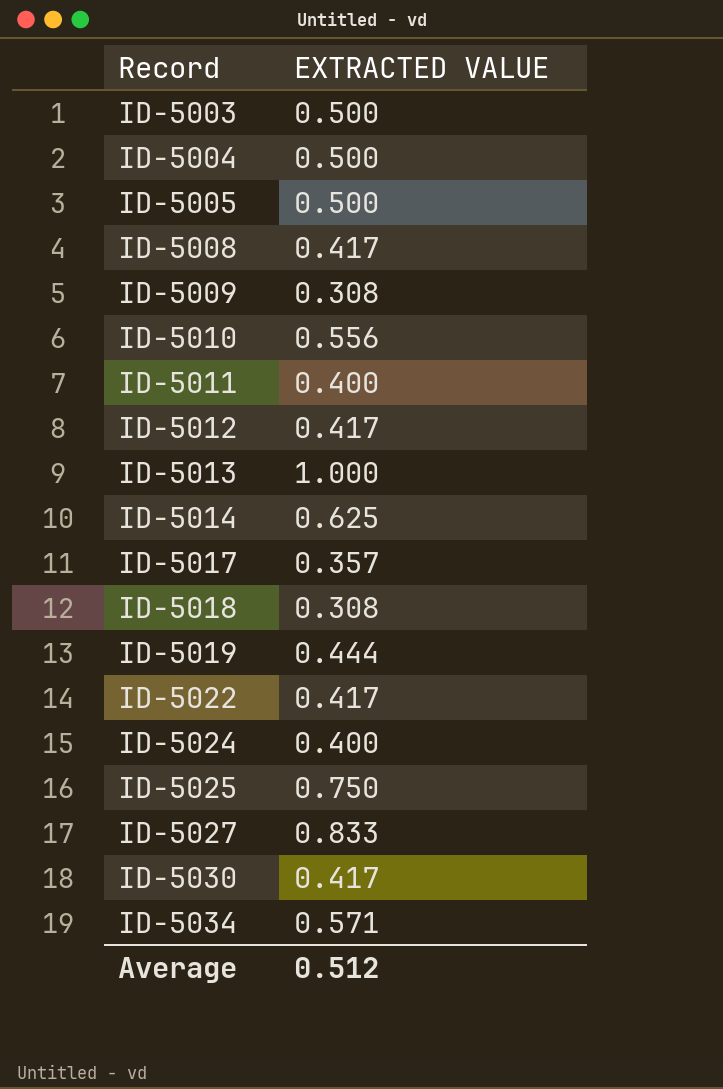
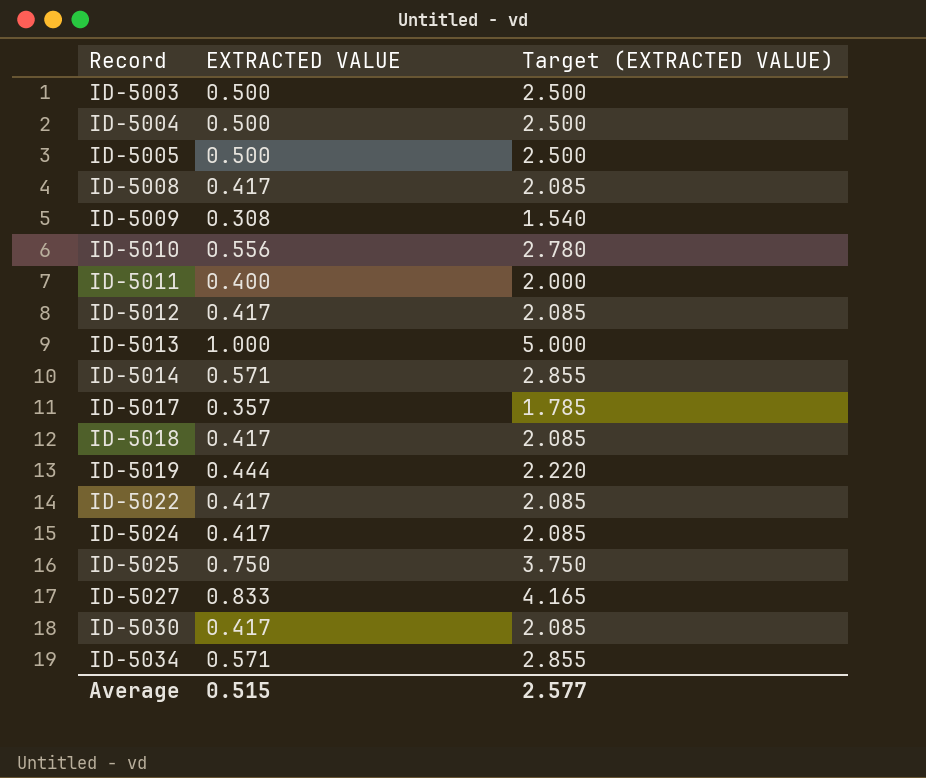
column Target (EXTRACTED VALUE) | formula: none -> [EXTRACTED VALUE] * 5
ID-5014 | EXTRACTED VALUE: 0.625 -> 0.571
ID-5018 | EXTRACTED VALUE: 0.308 -> 0.417
ID-5024 | EXTRACTED VALUE: 0.400 -> 0.417
Average | EXTRACTED VALUE: 0.512 -> 0.515

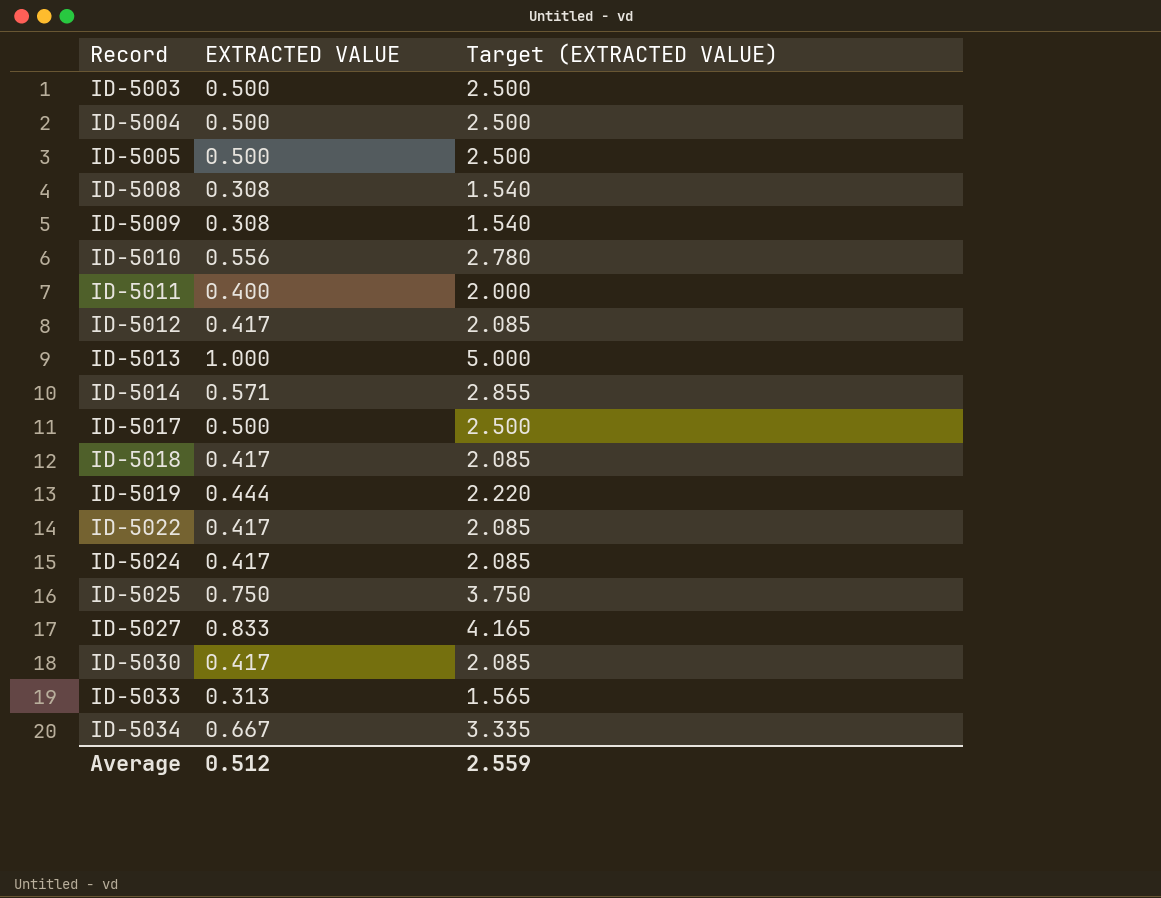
ID-5008 | EXTRACTED VALUE: 0.417 -> 0.308
ID-5008 | Target (EXTRACTED VALUE): 2.085 -> 1.540
ID-5017 | EXTRACTED VALUE: 0.357 -> 0.500
ID-5017 | Target (EXTRACTED VALUE): 1.785 -> 2.500
row ID-5033: none -> 0.313 | 1.565
ID-5034 | EXTRACTED VALUE: 0.571 -> 0.667
ID-5034 | Target (EXTRACTED VALUE): 2.855 -> 3.335
Average | EXTRACTED VALUE: 0.515 -> 0.512
Average | Target (EXTRACTED VALUE): 2.577 -> 2.559

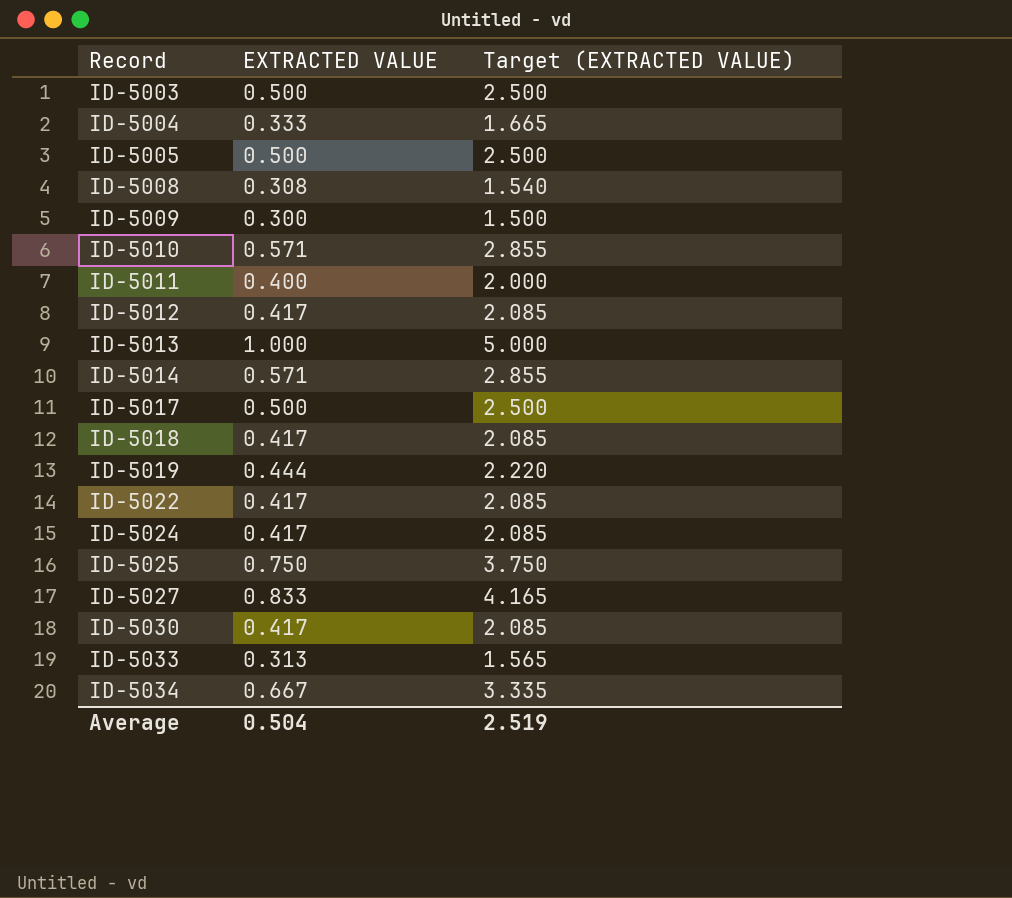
ID-5004 | EXTRACTED VALUE: 0.500 -> 0.333
ID-5004 | Target (EXTRACTED VALUE): 2.500 -> 1.665
ID-5009 | EXTRACTED VALUE: 0.308 -> 0.300
ID-5009 | Target (EXTRACTED VALUE): 1.540 -> 1.500
ID-5010 | EXTRACTED VALUE: 0.556 -> 0.571
ID-5010 | Target (EXTRACTED VALUE): 2.780 -> 2.855
Average | EXTRACTED VALUE: 0.512 -> 0.504
Average | Target (EXTRACTED VALUE): 2.559 -> 2.519

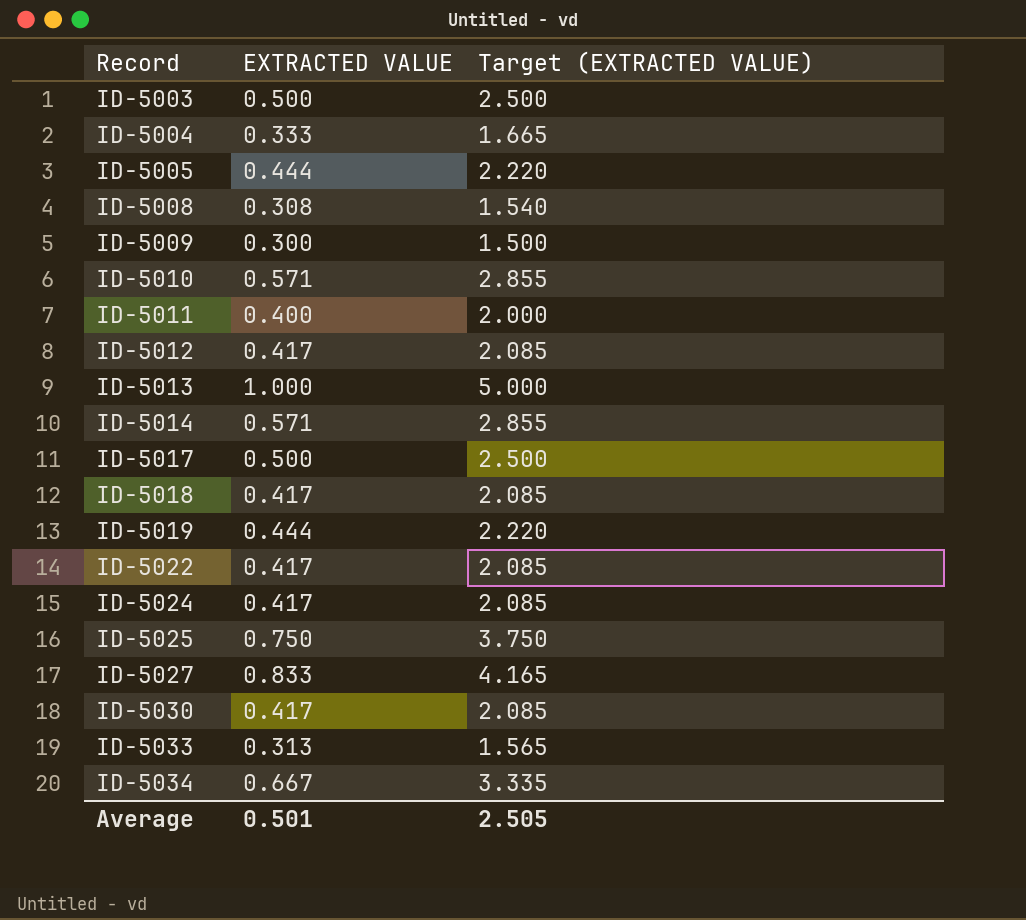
ID-5005 | EXTRACTED VALUE: 0.500 -> 0.444
ID-5005 | Target (EXTRACTED VALUE): 2.500 -> 2.220
Average | EXTRACTED VALUE: 0.504 -> 0.501
Average | Target (EXTRACTED VALUE): 2.519 -> 2.505

